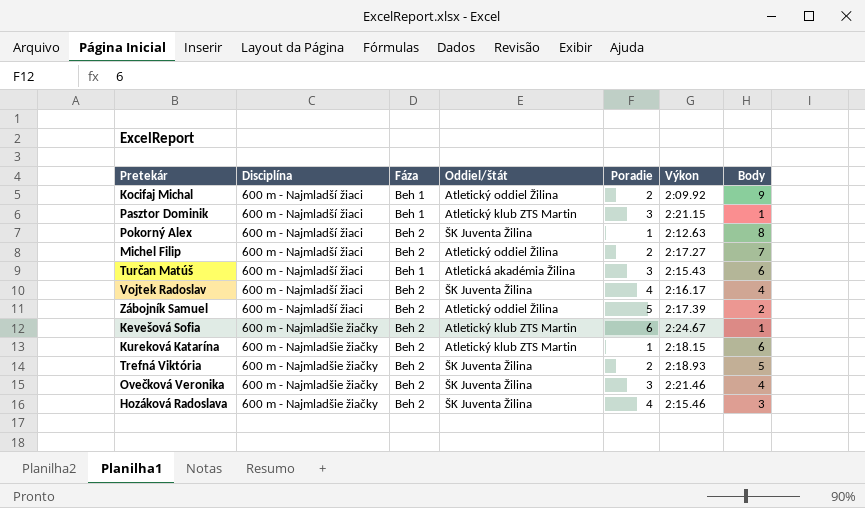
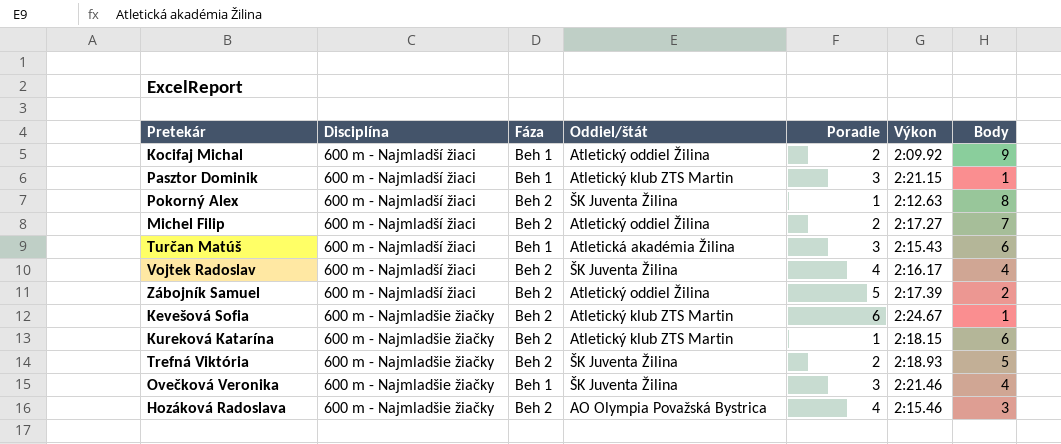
Ovečková Veronika | Fáza: Beh 2 -> Beh 1
Hozáková Radoslava | Oddiel/štát: ŠK Juventa Žilina -> AO Olympia Považská Bystrica

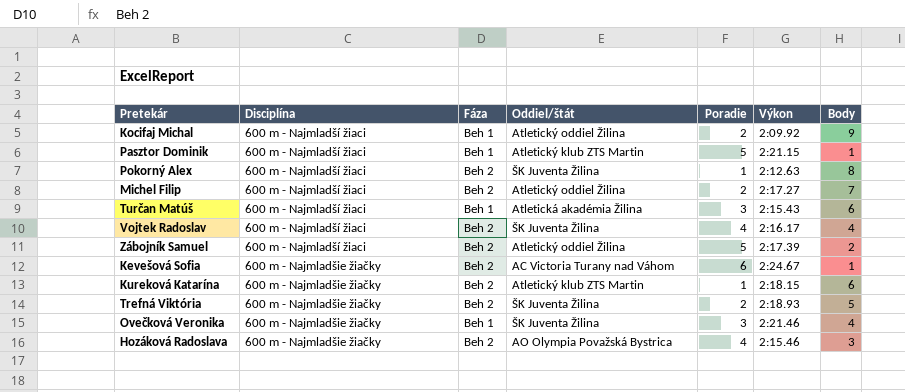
Pasztor Dominik | Poradie: 3 -> 5
Kevešová Sofia | Oddiel/štát: Atletický klub ZTS Martin -> AC Victoria Turany nad Váhom

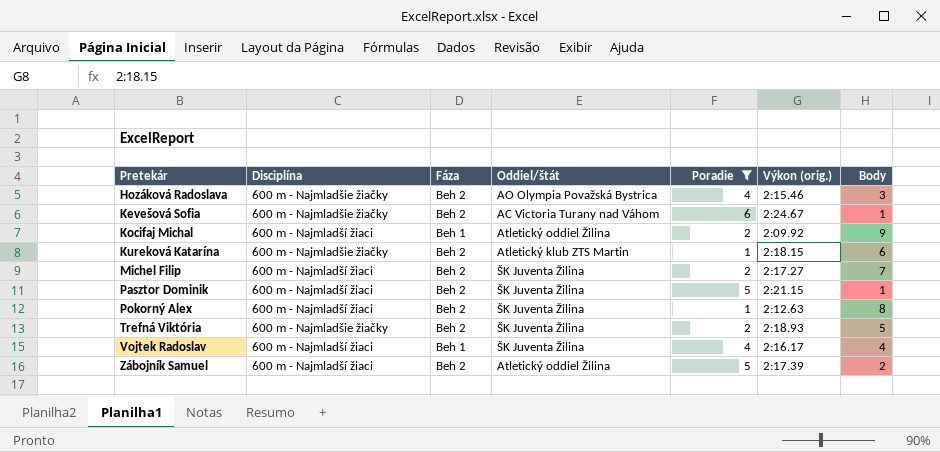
filter: none -> Poradie != 3
row order: Disciplína ascending -> Pretekár ascending
column name: Výkon -> Výkon (orig.)
Michel Filip | Oddiel/štát: Atletický oddiel Žilina -> ŠK Juventa Žilina
Pasztor Dominik | Fáza: Beh 1 -> Beh 2
Pasztor Dominik | Oddiel/štát: Atletický klub ZTS Martin -> ŠK Juventa Žilina
Vojtek Radoslav | Fáza: Beh 2 -> Beh 1

